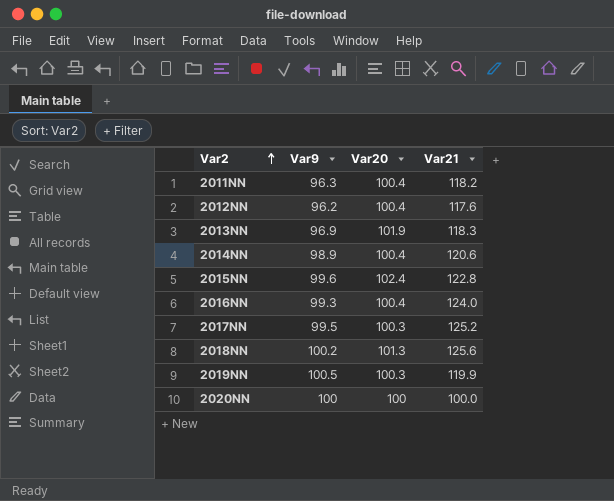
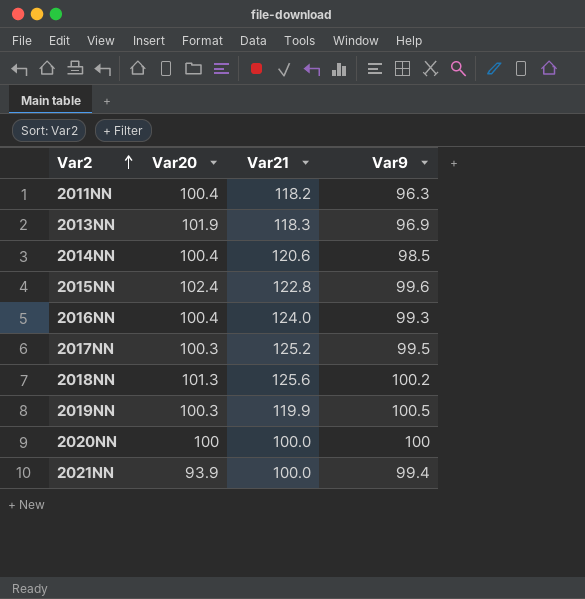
column Var9 | position: 2 -> 4
row 2012NN: 96.2 | 100.4 | 117.6 -> none
2014NN | Var9: 98.9 -> 98.5
row 2021NN: none -> 93.9 | 100.0 | 99.4

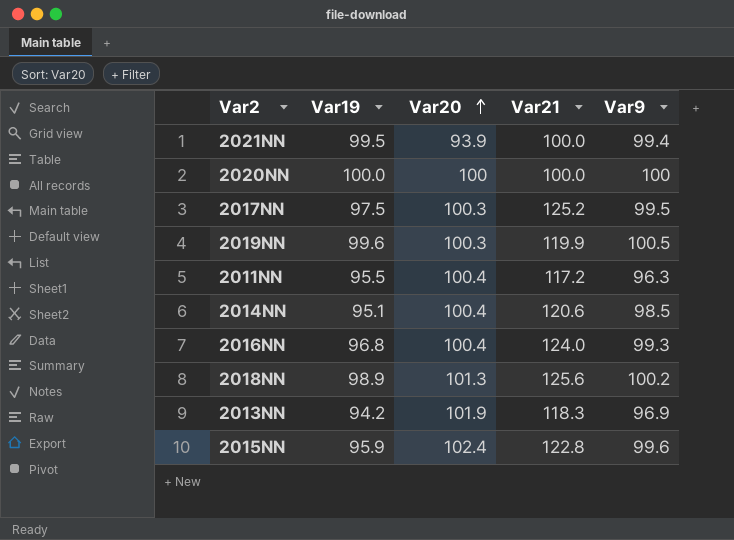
row order: Var2 ascending -> Var20 ascending
column Var19 | position: none -> 2
2011NN | Var21: 118.2 -> 117.2

